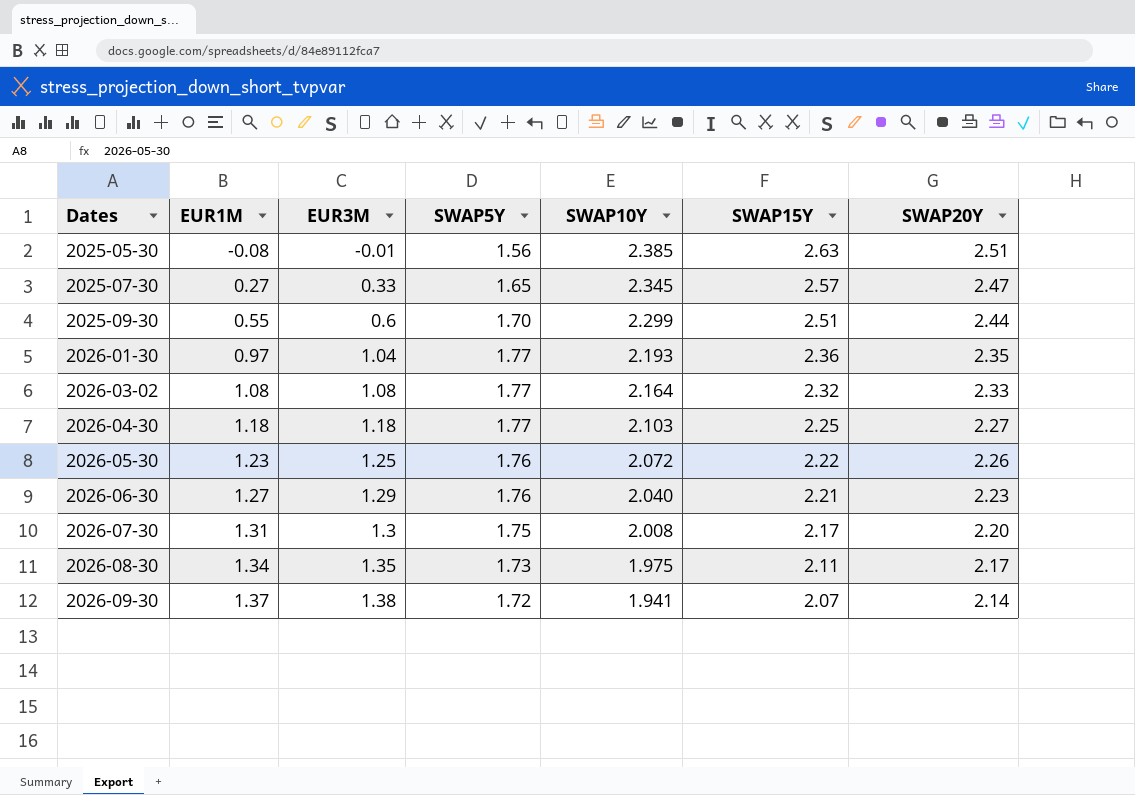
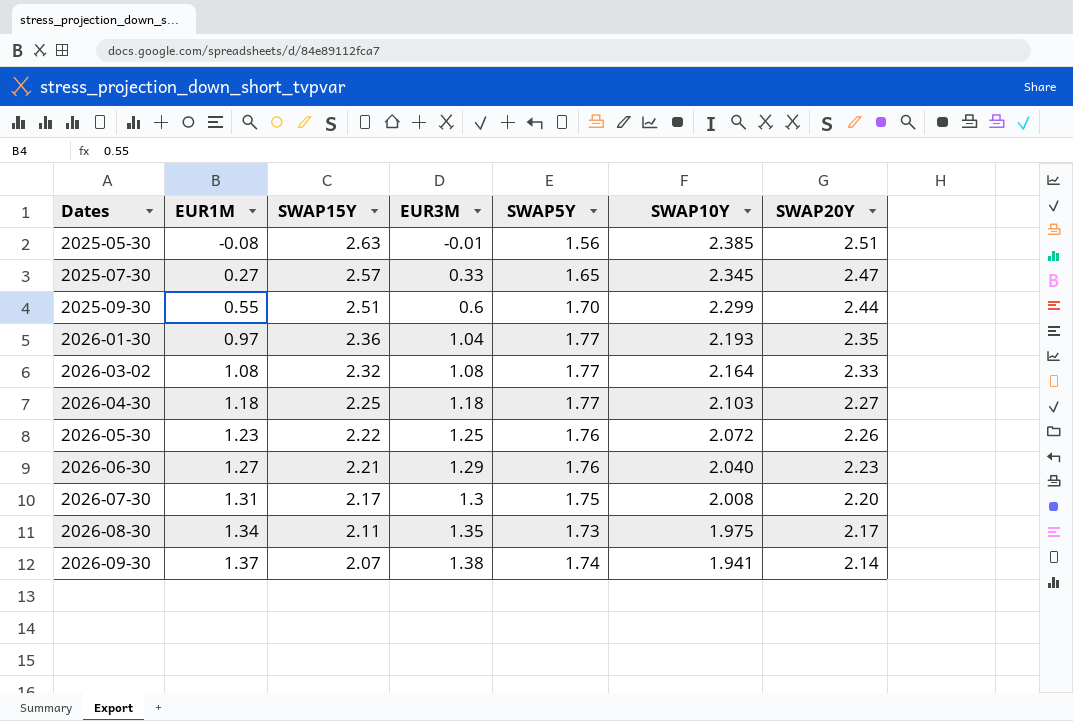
column SWAP15Y | position: 6 -> 3
2026-09-30 | SWAP5Y: 1.72 -> 1.74

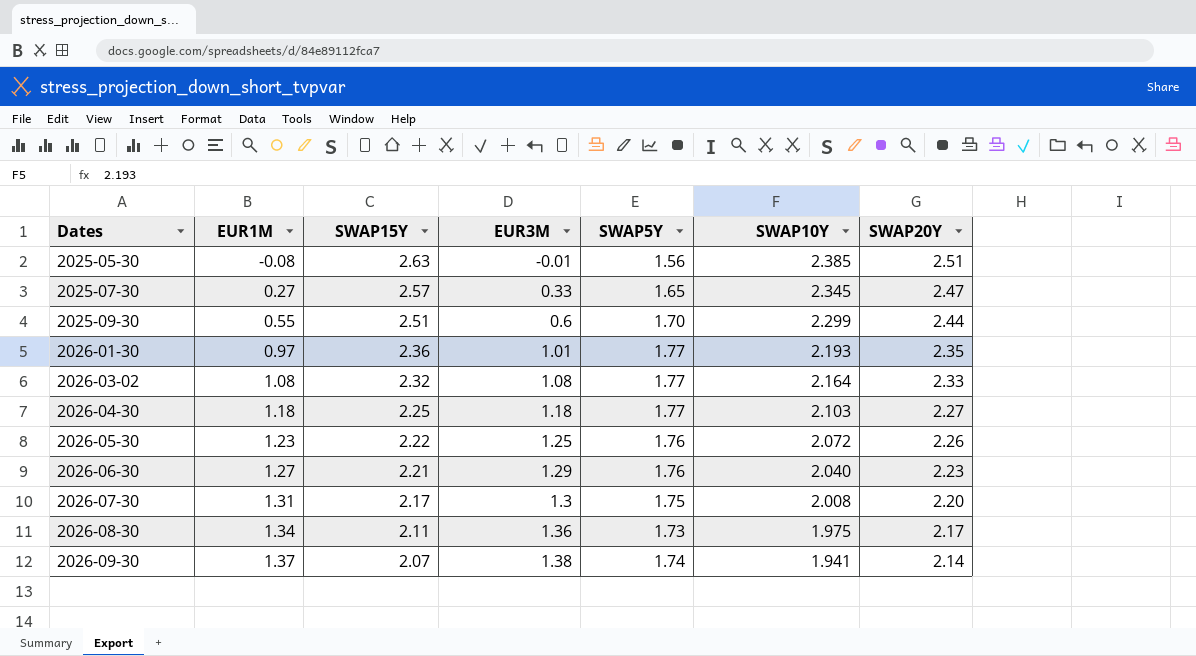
2026-01-30 | EUR3M: 1.04 -> 1.01
2026-08-30 | EUR3M: 1.35 -> 1.36

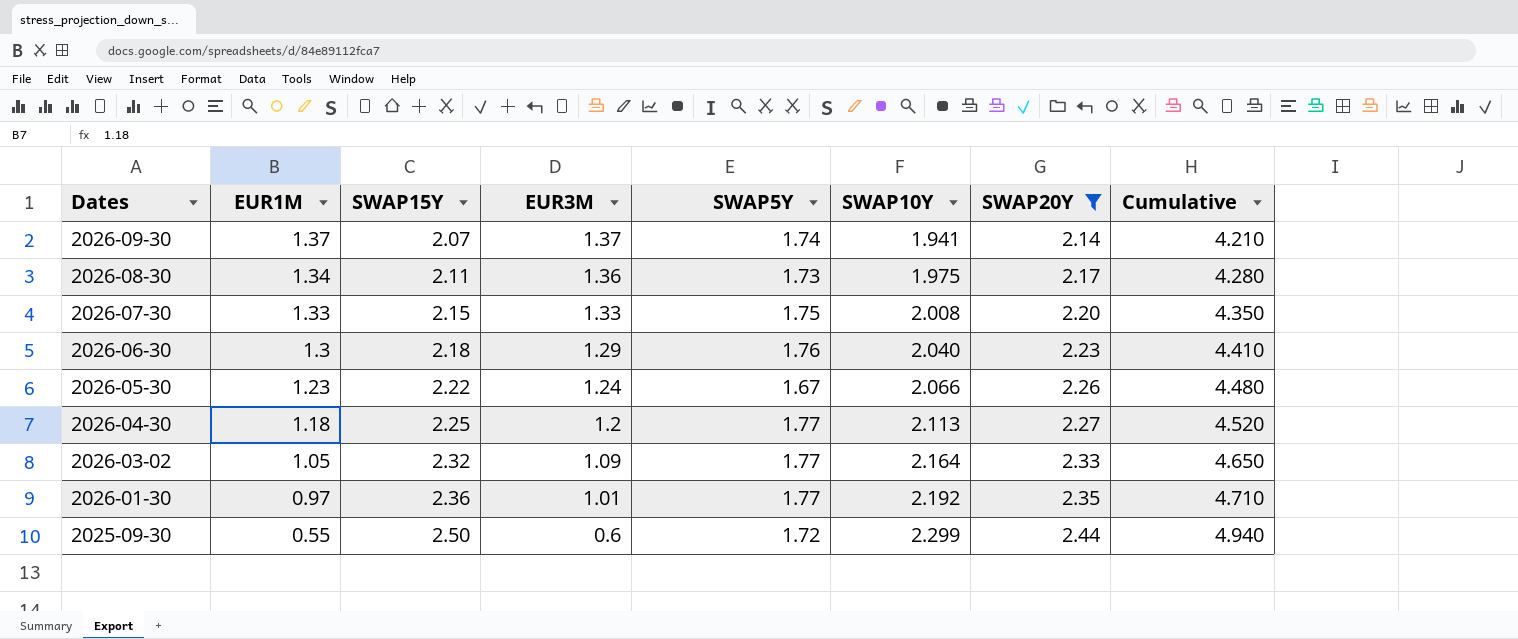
filter: none -> SWAP20Y <= 2.44
row order: Dates ascending -> Dates descending
column Cumulative | formula: none -> [SWAP15Y] + [SWAP20Y]
2026-09-30 | EUR3M: 1.38 -> 1.37
2026-07-30 | EUR1M: 1.31 -> 1.33
2026-07-30 | SWAP15Y: 2.17 -> 2.15
2026-07-30 | EUR3M: 1.3 -> 1.33
2026-06-30 | EUR1M: 1.27 -> 1.3
2026-06-30 | SWAP15Y: 2.21 -> 2.18
2026-05-30 | EUR3M: 1.25 -> 1.24
2026-05-30 | SWAP5Y: 1.76 -> 1.67
2026-05-30 | SWAP10Y: 2.072 -> 2.066
2026-04-30 | EUR3M: 1.18 -> 1.2
2026-04-30 | SWAP10Y: 2.103 -> 2.113
2026-03-02 | EUR1M: 1.08 -> 1.05
2026-03-02 | EUR3M: 1.08 -> 1.09
2026-01-30 | SWAP10Y: 2.193 -> 2.192
2025-09-30 | SWAP15Y: 2.51 -> 2.50
2025-09-30 | SWAP5Y: 1.70 -> 1.72

